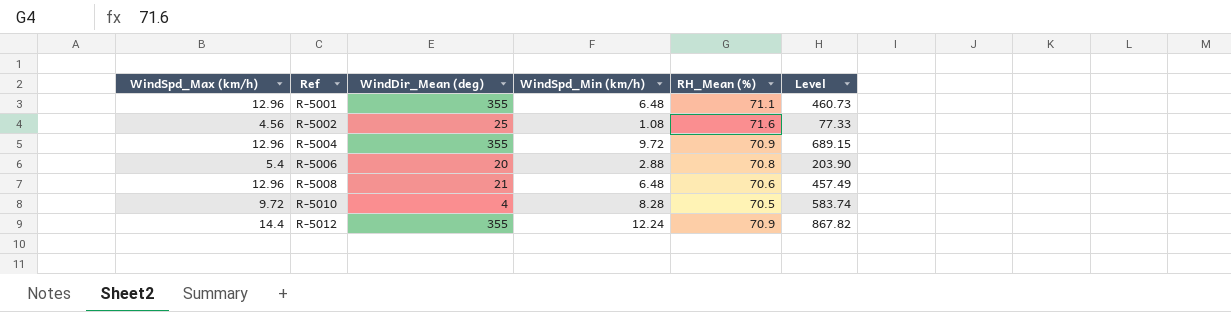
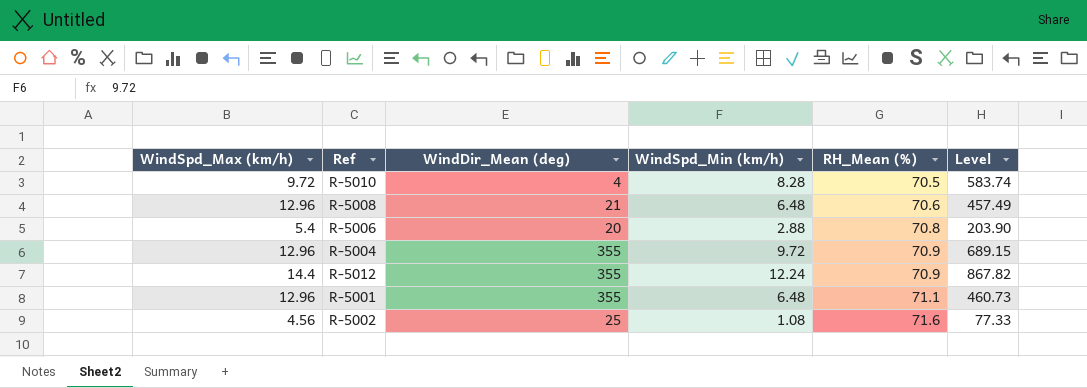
row order: Ref ascending -> RH_Mean (%) ascending

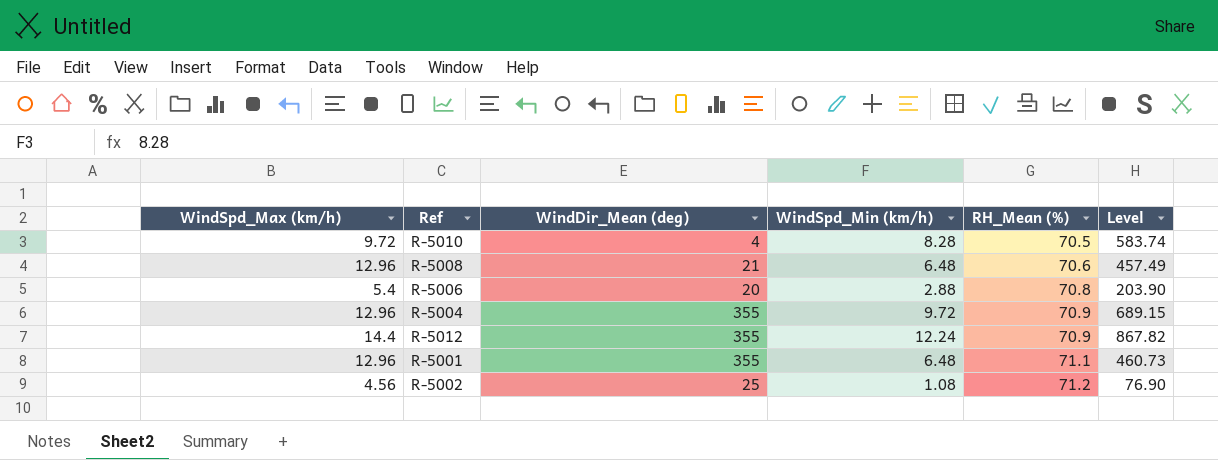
R-5002 | RH_Mean (%): 71.6 -> 71.2
R-5002 | Level: 77.33 -> 76.90

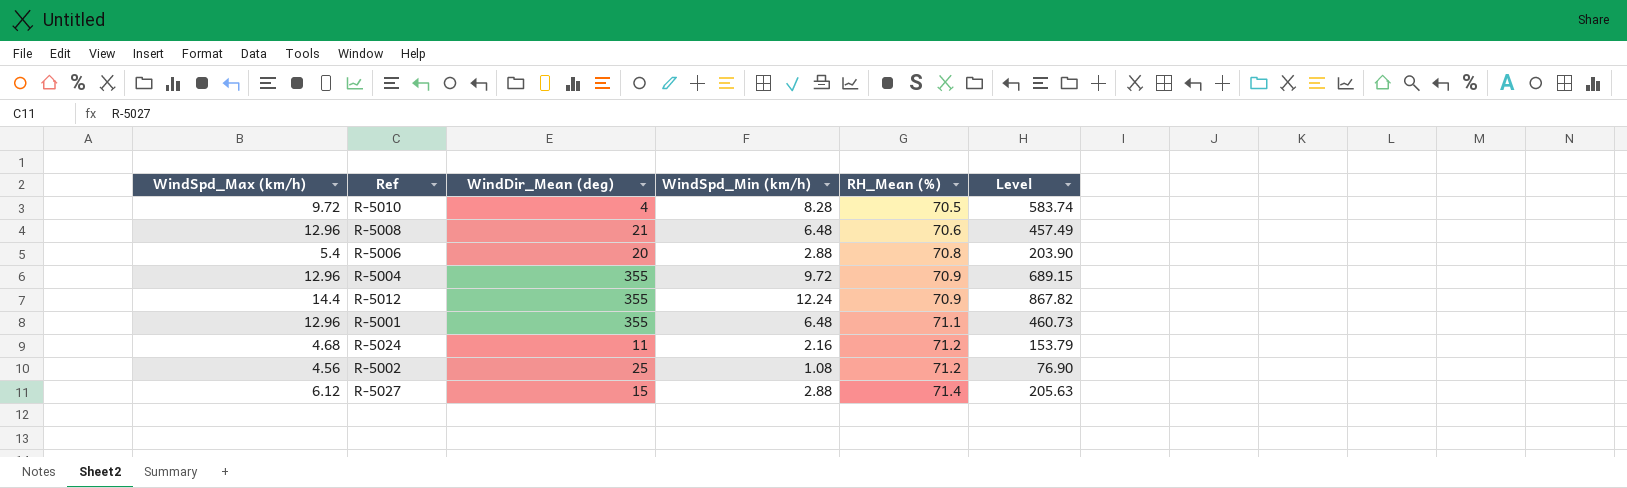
row R-5024: none -> 4.68 | 11 | 2.16 | 71.2 | 153.79
row R-5027: none -> 6.12 | 15 | 2.88 | 71.4 | 205.63

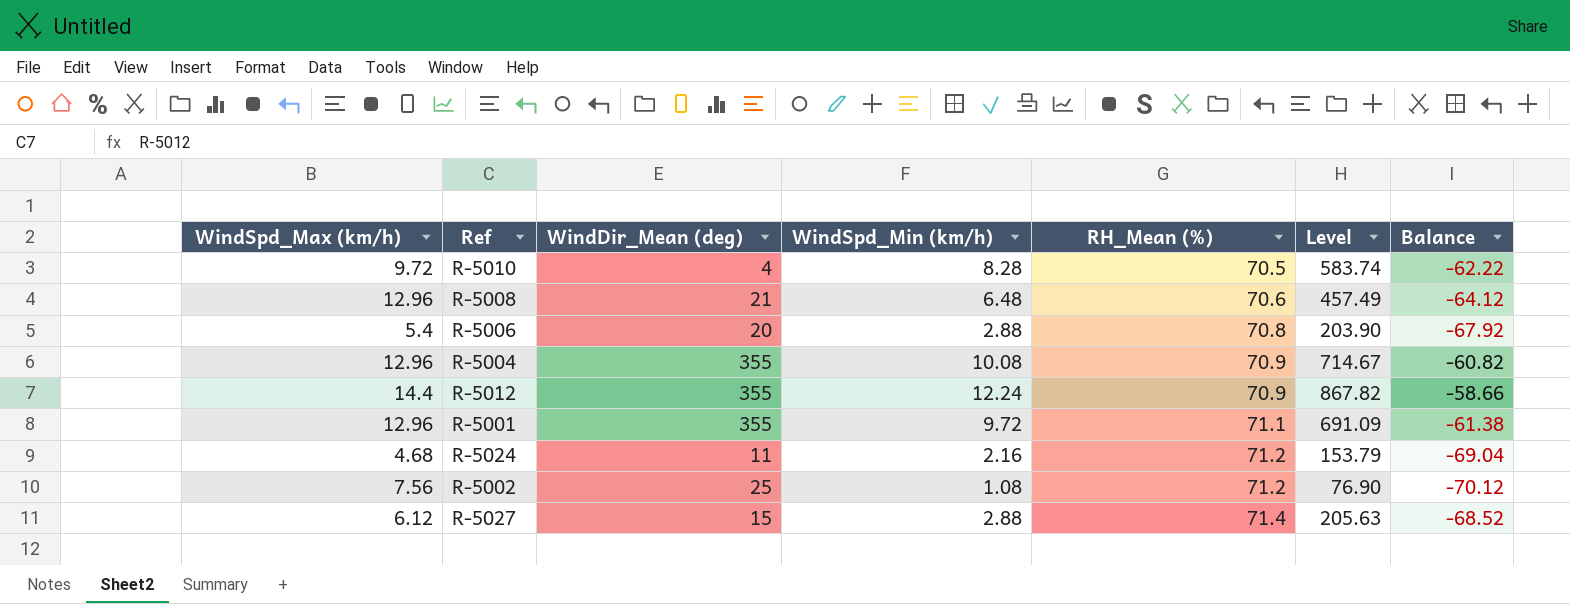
column Balance | formula: none -> [WindSpd_Min (km/h)] - [RH_Mean (%)]
R-5004 | WindSpd_Min (km/h): 9.72 -> 10.08
R-5004 | Level: 689.15 -> 714.67
R-5001 | WindSpd_Min (km/h): 6.48 -> 9.72
R-5001 | Level: 460.73 -> 691.09
R-5002 | WindSpd_Max (km/h): 4.56 -> 7.56

